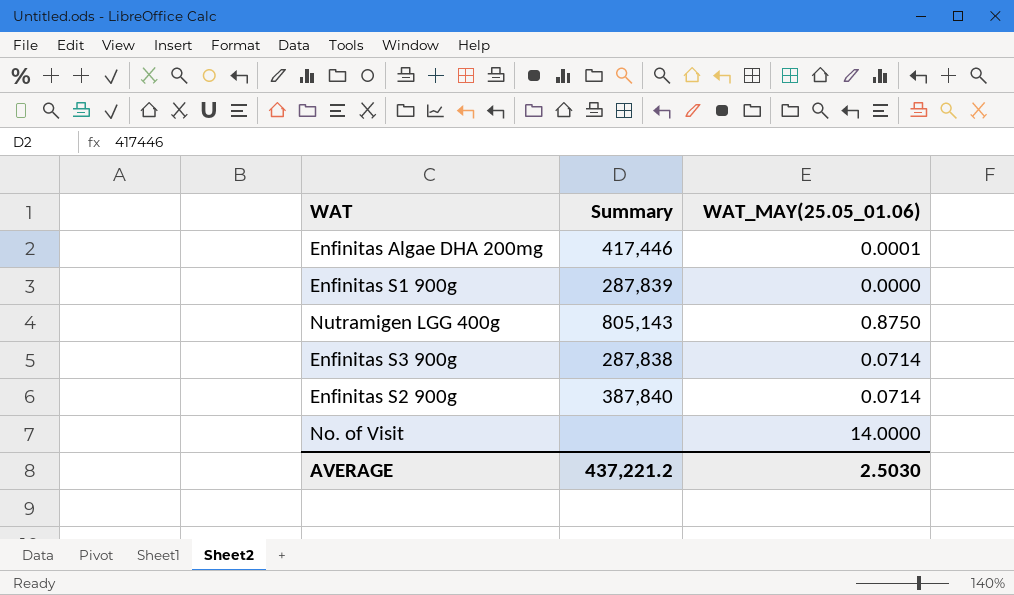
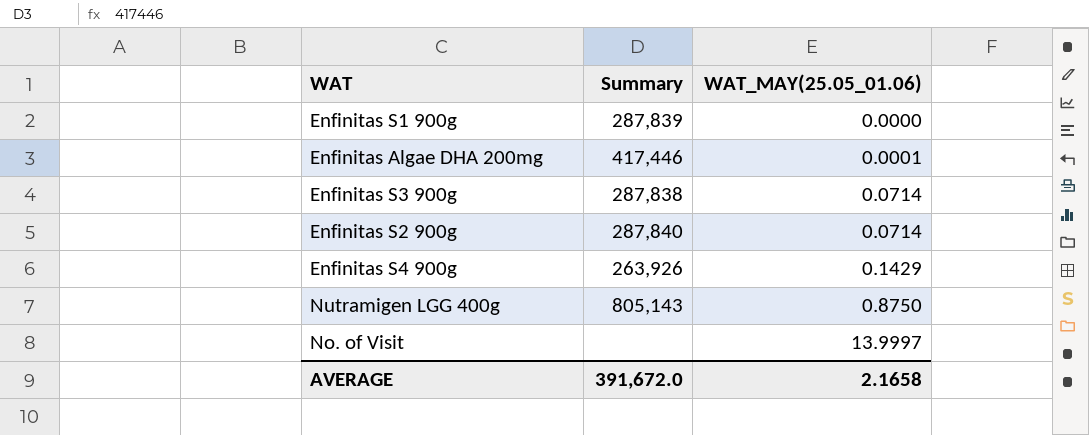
row order: none -> WAT_MAY(25.05_01.06) ascending
Enfinitas S2 900g | Summary: 387,840 -> 287,840
row Enfinitas S4 900g: none -> 263,926 | 0.1429
No. of Visit | WAT_MAY(25.05_01.06): 14.0000 -> 13.9997
AVERAGE | Summary: 437,221.2 -> 391,672.0
AVERAGE | WAT_MAY(25.05_01.06): 2.5030 -> 2.1658

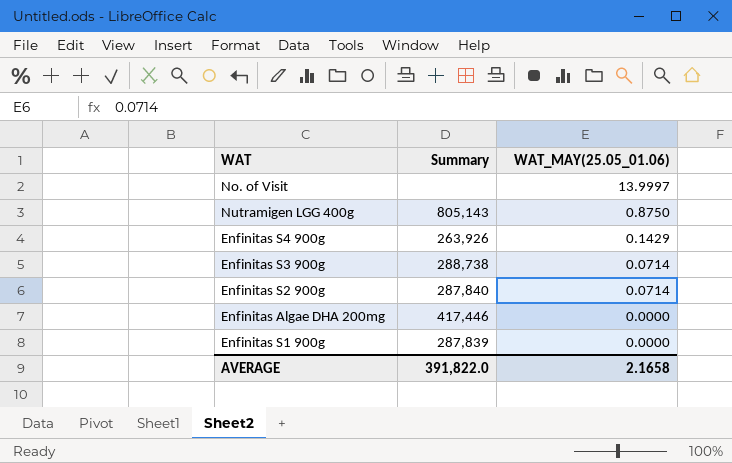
row order: WAT_MAY(25.05_01.06) ascending -> WAT_MAY(25.05_01.06) descending
Enfinitas S3 900g | Summary: 287,838 -> 288,738
Enfinitas Algae DHA 200mg | WAT_MAY(25.05_01.06): 0.0001 -> 0.0000
AVERAGE | Summary: 391,672.0 -> 391,822.0

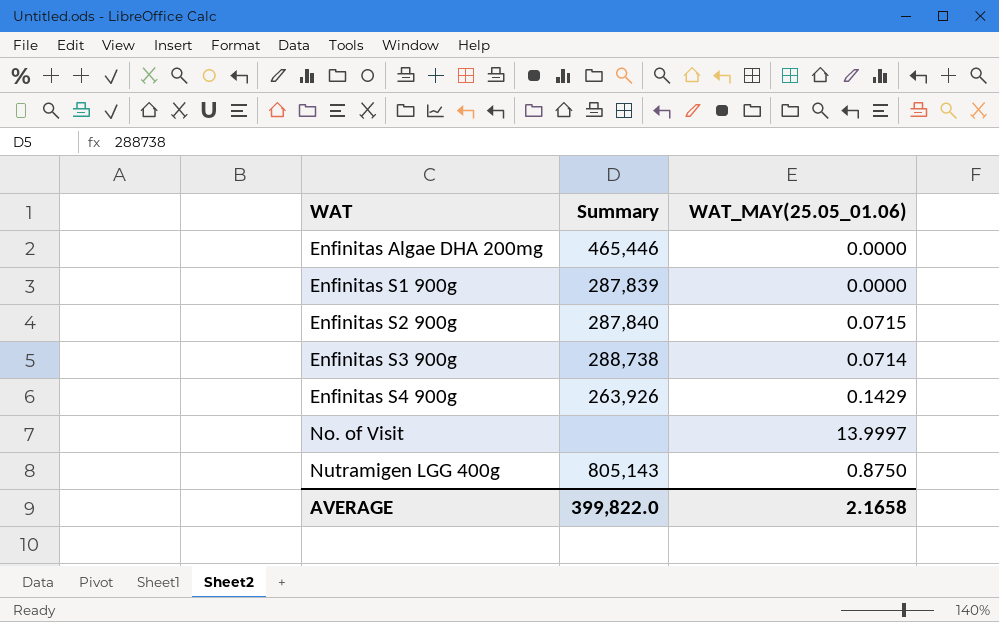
row order: WAT_MAY(25.05_01.06) descending -> WAT ascending
Enfinitas Algae DHA 200mg | Summary: 417,446 -> 465,446
Enfinitas S2 900g | WAT_MAY(25.05_01.06): 0.0714 -> 0.0715
AVERAGE | Summary: 391,822.0 -> 399,822.0

